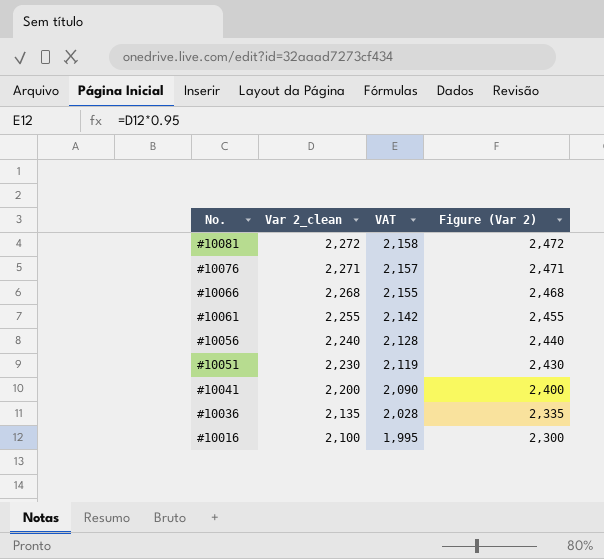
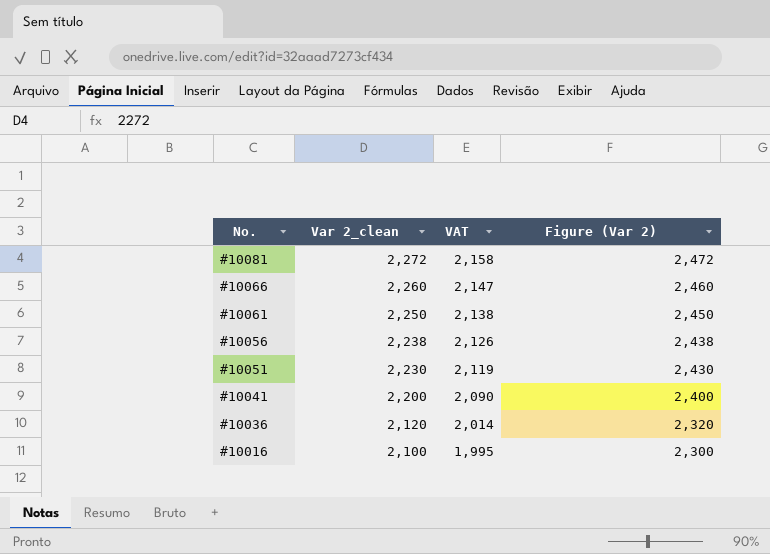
row #10076: 2,271 | 2,157 | 2,471 -> none
#10066 | Var 2_clean: 2,268 -> 2,260
#10066 | VAT: 2,155 -> 2,147
#10066 | Figure (Var 2): 2,468 -> 2,460
#10061 | Var 2_clean: 2,255 -> 2,250
#10061 | VAT: 2,142 -> 2,138
#10061 | Figure (Var 2): 2,455 -> 2,450
#10056 | Var 2_clean: 2,240 -> 2,238
#10056 | VAT: 2,128 -> 2,126
#10056 | Figure (Var 2): 2,440 -> 2,438
#10036 | Var 2_clean: 2,135 -> 2,120
#10036 | VAT: 2,028 -> 2,014
#10036 | Figure (Var 2): 2,335 -> 2,320

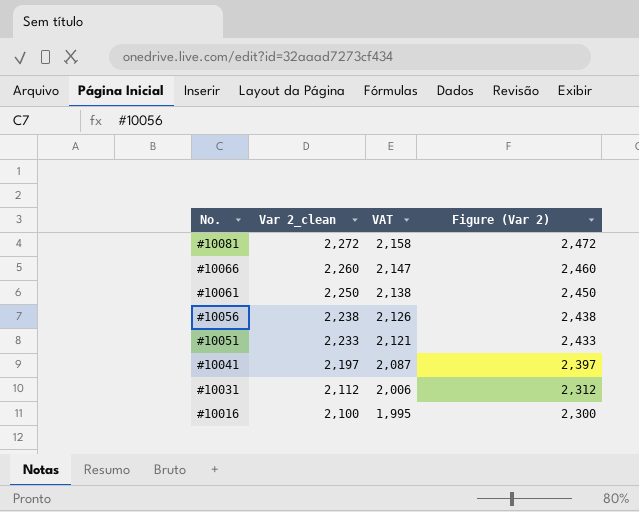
row #10036: 2,120 | 2,014 | 2,320 -> none
#10051 | Var 2_clean: 2,230 -> 2,233
#10051 | VAT: 2,119 -> 2,121
#10051 | Figure (Var 2): 2,430 -> 2,433
#10041 | Var 2_clean: 2,200 -> 2,197
#10041 | VAT: 2,090 -> 2,087
#10041 | Figure (Var 2): 2,400 -> 2,397
row #10031: none -> 2,112 | 2,006 | 2,312

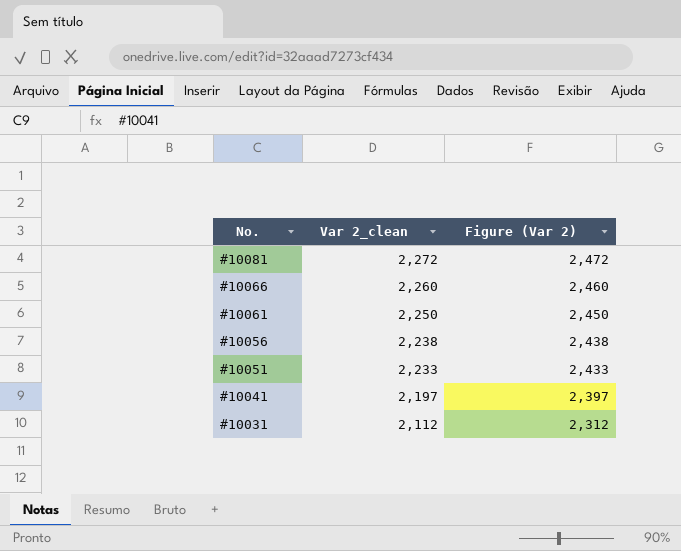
column VAT | formula: [Var 2_clean] * 0.95 -> none
row #10016: 2,100 | 1,995 | 2,300 -> none

